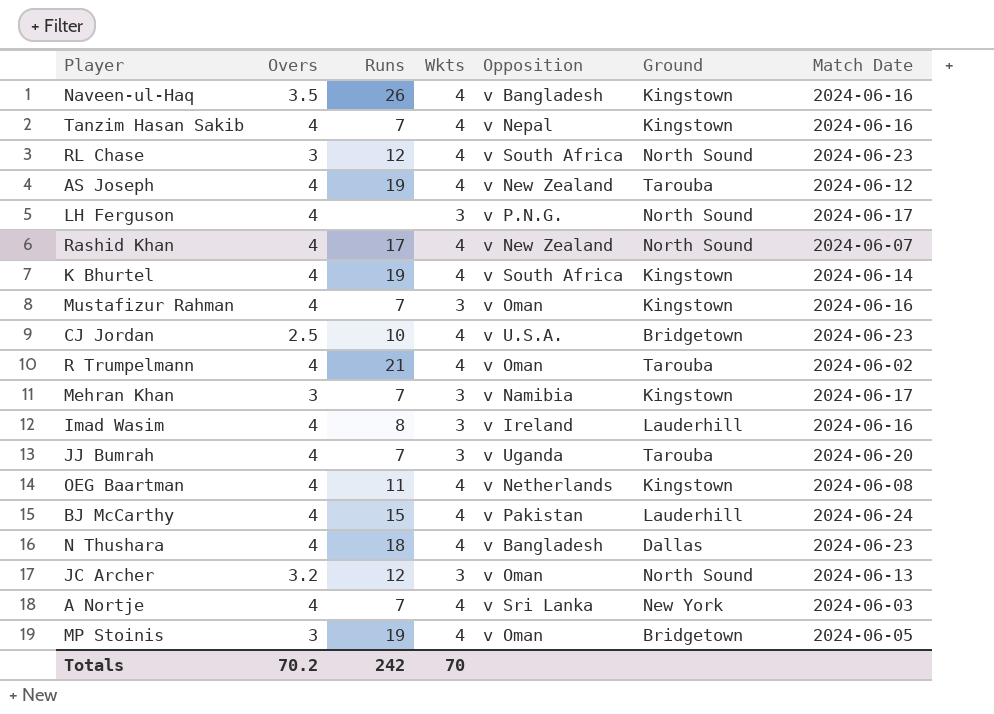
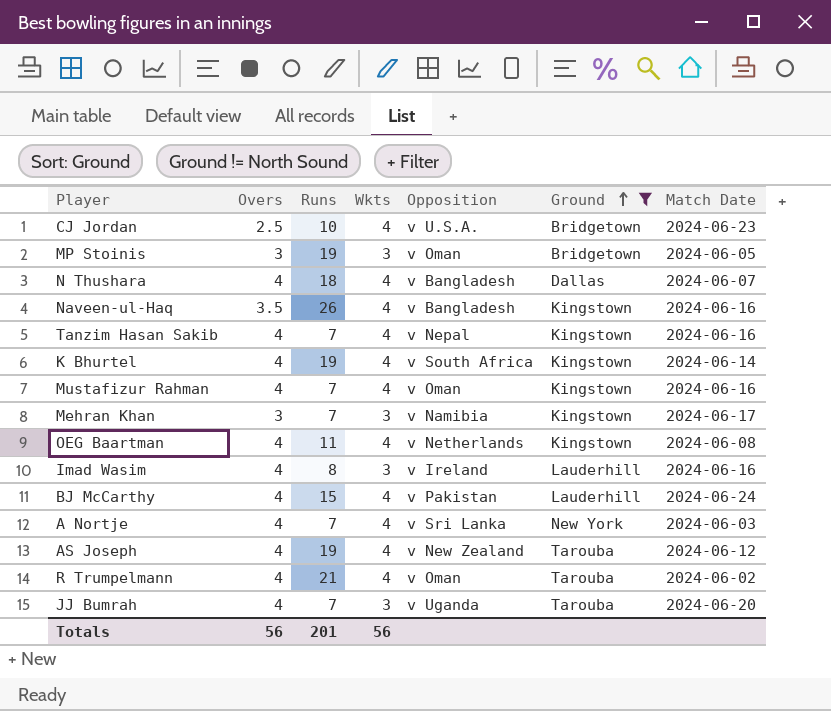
filter: none -> Ground != North Sound
row order: none -> Ground ascending
MP Stoinis | Wkts: 4 -> 3
N Thushara | Match Date: 2024-06-23 -> 2024-06-07
Mustafizur Rahman | Wkts: 3 -> 4
Totals | Overs: 70.2 -> 56
Totals | Runs: 242 -> 201
Totals | Wkts: 70 -> 56

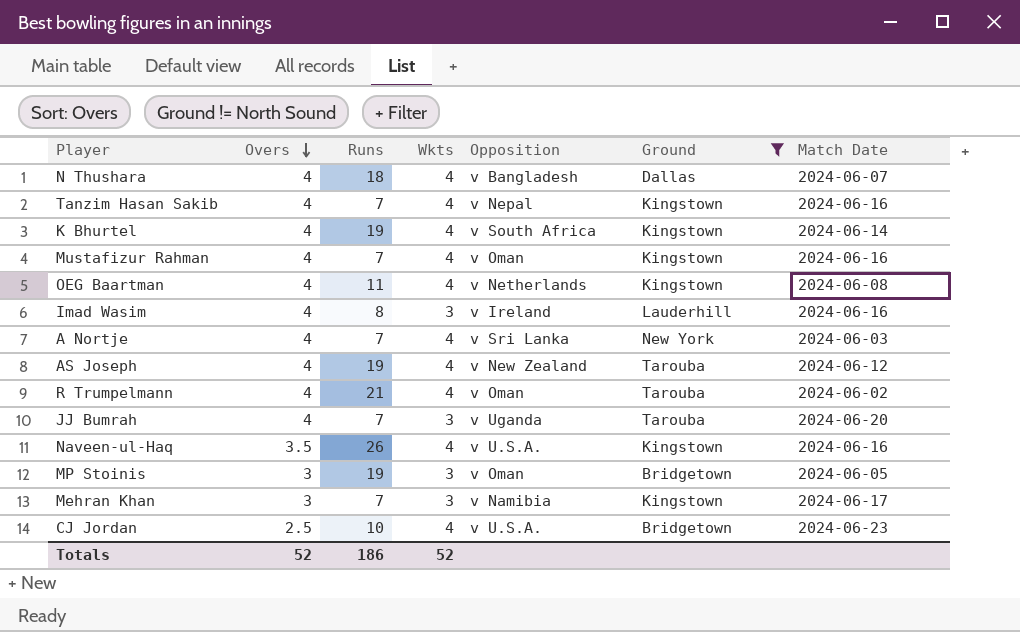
row order: Ground ascending -> Overs descending
row BJ McCarthy: 4 | 15 | 4 | v Pakistan | Lauderhill | 2024-06-24 -> none
Naveen-ul-Haq | Opposition: v Bangladesh -> v U.S.A.
Totals | Overs: 56 -> 52
Totals | Runs: 201 -> 186
Totals | Wkts: 56 -> 52

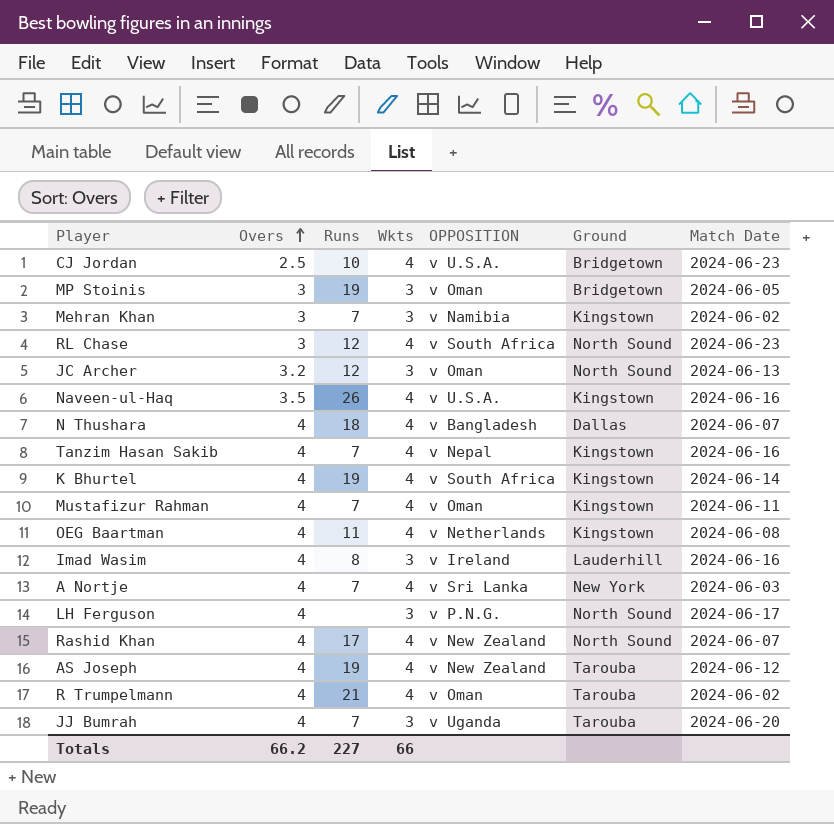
filter: Ground != North Sound -> none
row order: Overs descending -> Overs ascending
column name: Opposition -> OPPOSITION
Mehran Khan | Match Date: 2024-06-17 -> 2024-06-02
Mustafizur Rahman | Match Date: 2024-06-16 -> 2024-06-11
Totals | Overs: 52 -> 66.2
Totals | Runs: 186 -> 227
Totals | Wkts: 52 -> 66

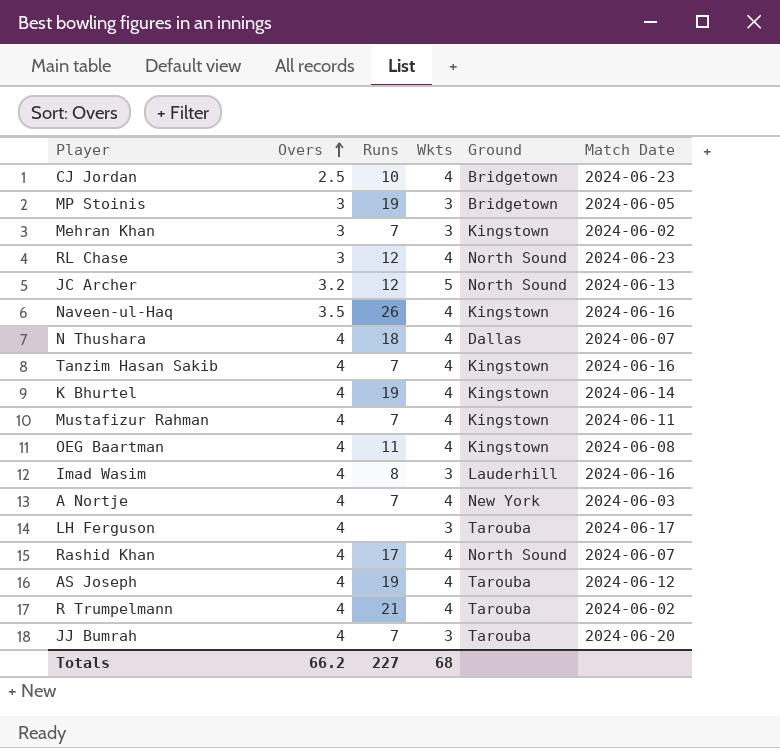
column OPPOSITION | position: 5 -> none
JC Archer | Wkts: 3 -> 5
LH Ferguson | Ground: North Sound -> Tarouba
Totals | Wkts: 66 -> 68

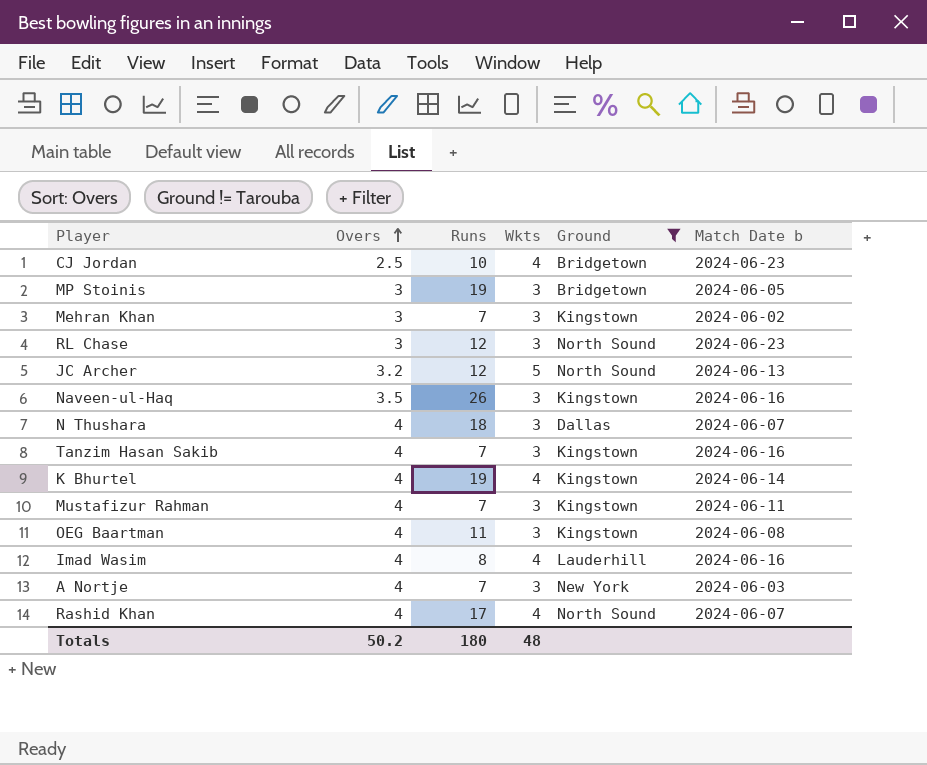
filter: none -> Ground != Tarouba
column name: Match Date -> Match Date b
RL Chase | Wkts: 4 -> 3
Naveen-ul-Haq | Wkts: 4 -> 3
N Thushara | Wkts: 4 -> 3
Tanzim Hasan Sakib | Wkts: 4 -> 3
Mustafizur Rahman | Wkts: 4 -> 3
OEG Baartman | Wkts: 4 -> 3
Imad Wasim | Wkts: 3 -> 4
A Nortje | Wkts: 4 -> 3
Totals | Overs: 66.2 -> 50.2
Totals | Runs: 227 -> 180
Totals | Wkts: 68 -> 48

